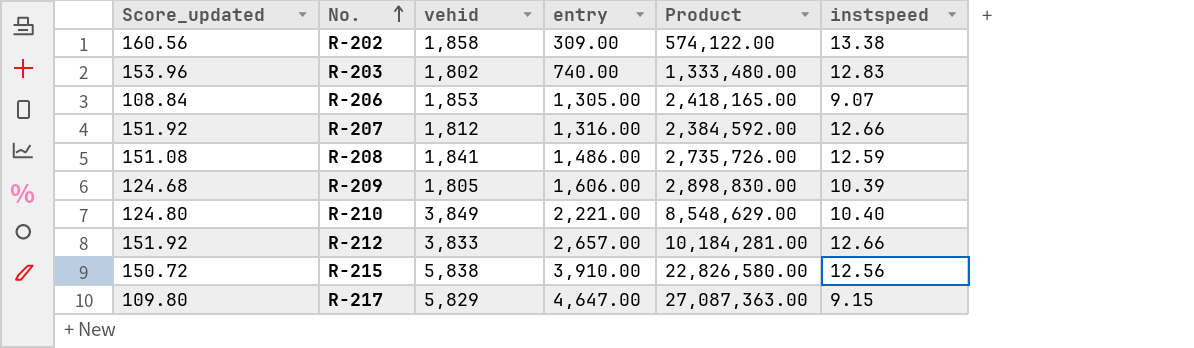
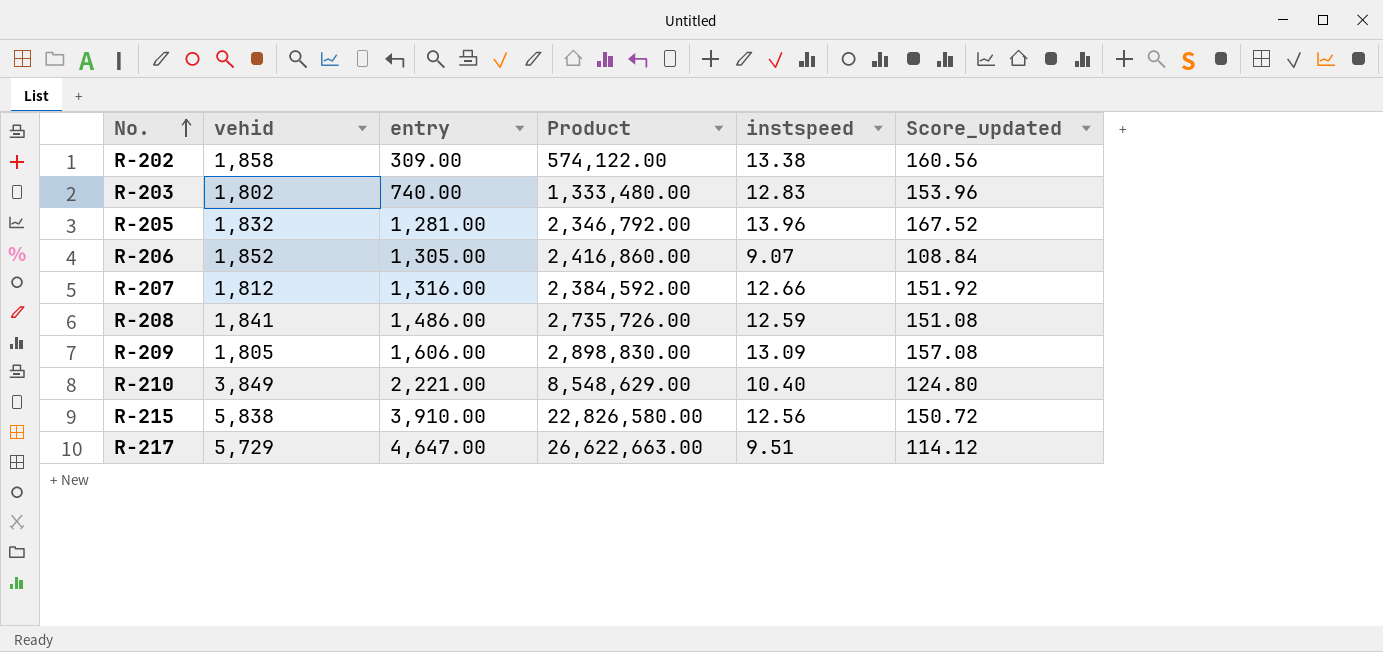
column Score_updated | position: 1 -> 6
row R-212: 151.92 | 3,833 | 2,657.00 | 10,184,281.00 | 12.66 -> none
row R-205: none -> 1,832 | 1,281.00 | 2,346,792.00 | 13.96 | 167.52
R-206 | vehid: 1,853 -> 1,852
R-206 | Product: 2,418,165.00 -> 2,416,860.00
R-209 | instspeed: 10.39 -> 13.09
R-209 | Score_updated: 124.68 -> 157.08
R-217 | vehid: 5,829 -> 5,729
R-217 | Product: 27,087,363.00 -> 26,622,663.00
R-217 | instspeed: 9.15 -> 9.51
R-217 | Score_updated: 109.80 -> 114.12

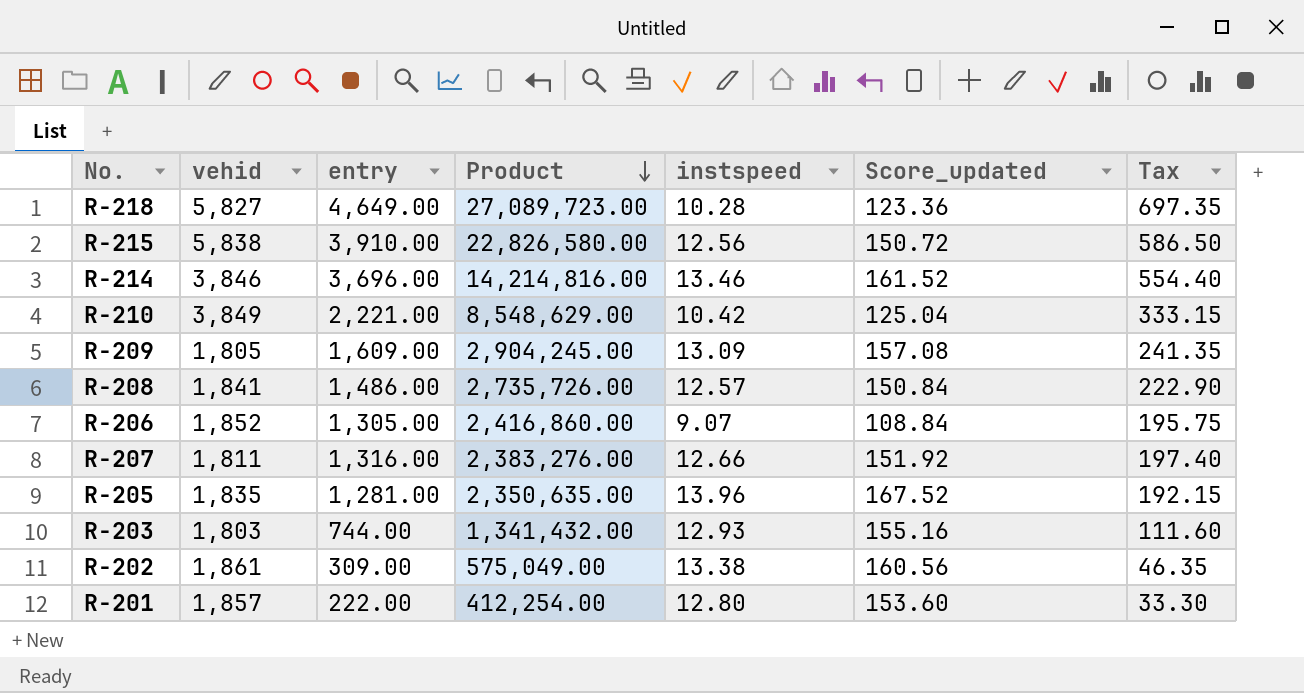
row order: No. ascending -> Product descending
column Tax | formula: none -> [entry] * 0.15
row R-217: 5,729 | 4,647.00 | 26,622,663.00 | 9.51 | 114.12 -> none
row R-218: none -> 5,827 | 4,649.00 | 27,089,723.00 | 10.28 | 123.36 | 697.35
row R-214: none -> 3,846 | 3,696.00 | 14,214,816.00 | 13.46 | 161.52 | 554.40
R-210 | instspeed: 10.40 -> 10.42
R-210 | Score_updated: 124.80 -> 125.04
R-209 | entry: 1,606.00 -> 1,609.00
R-209 | Product: 2,898,830.00 -> 2,904,245.00
R-208 | instspeed: 12.59 -> 12.57
R-208 | Score_updated: 151.08 -> 150.84
R-207 | vehid: 1,812 -> 1,811
R-207 | Product: 2,384,592.00 -> 2,383,276.00
R-205 | vehid: 1,832 -> 1,835
R-205 | Product: 2,346,792.00 -> 2,350,635.00
R-203 | vehid: 1,802 -> 1,803
R-203 | entry: 740.00 -> 744.00
R-203 | Product: 1,333,480.00 -> 1,341,432.00
R-203 | instspeed: 12.83 -> 12.93
R-203 | Score_updated: 153.96 -> 155.16
R-202 | vehid: 1,858 -> 1,861
R-202 | Product: 574,122.00 -> 575,049.00
row R-201: none -> 1,857 | 222.00 | 412,254.00 | 12.80 | 153.60 | 33.30

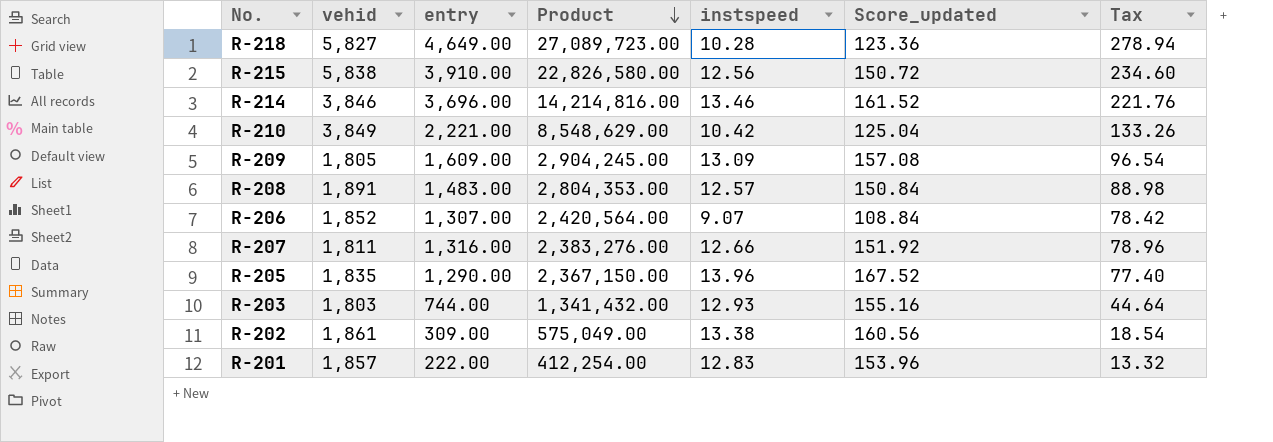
column Tax | formula: [entry] * 0.15 -> [entry] * 0.06
R-208 | vehid: 1,841 -> 1,891
R-208 | entry: 1,486.00 -> 1,483.00
R-208 | Product: 2,735,726.00 -> 2,804,353.00
R-206 | entry: 1,305.00 -> 1,307.00
R-206 | Product: 2,416,860.00 -> 2,420,564.00
R-205 | entry: 1,281.00 -> 1,290.00
R-205 | Product: 2,350,635.00 -> 2,367,150.00
R-201 | instspeed: 12.80 -> 12.83
R-201 | Score_updated: 153.60 -> 153.96

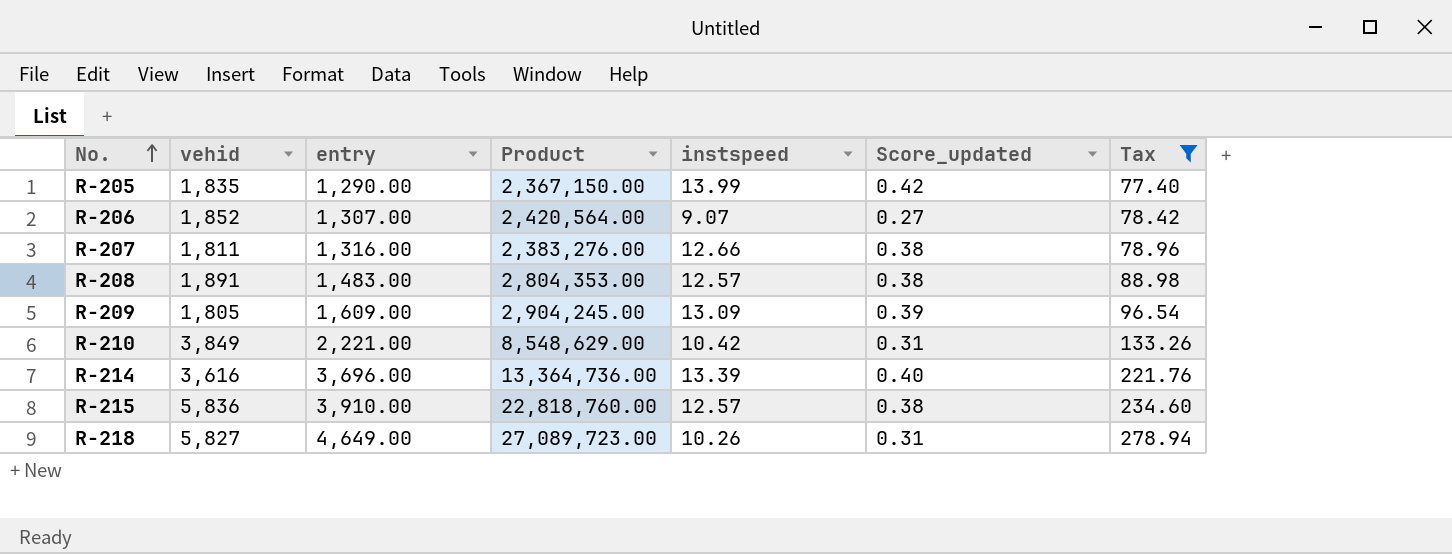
filter: none -> Tax >= 77.40
row order: Product descending -> No. ascending
column Score_updated | formula: [instspeed] * 12 -> [instspeed] * 0.03
R-205 | instspeed: 13.96 -> 13.99
R-214 | vehid: 3,846 -> 3,616
R-214 | Product: 14,214,816.00 -> 13,364,736.00
R-214 | instspeed: 13.46 -> 13.39
R-215 | vehid: 5,838 -> 5,836
R-215 | Product: 22,826,580.00 -> 22,818,760.00
R-215 | instspeed: 12.56 -> 12.57
R-218 | instspeed: 10.28 -> 10.26

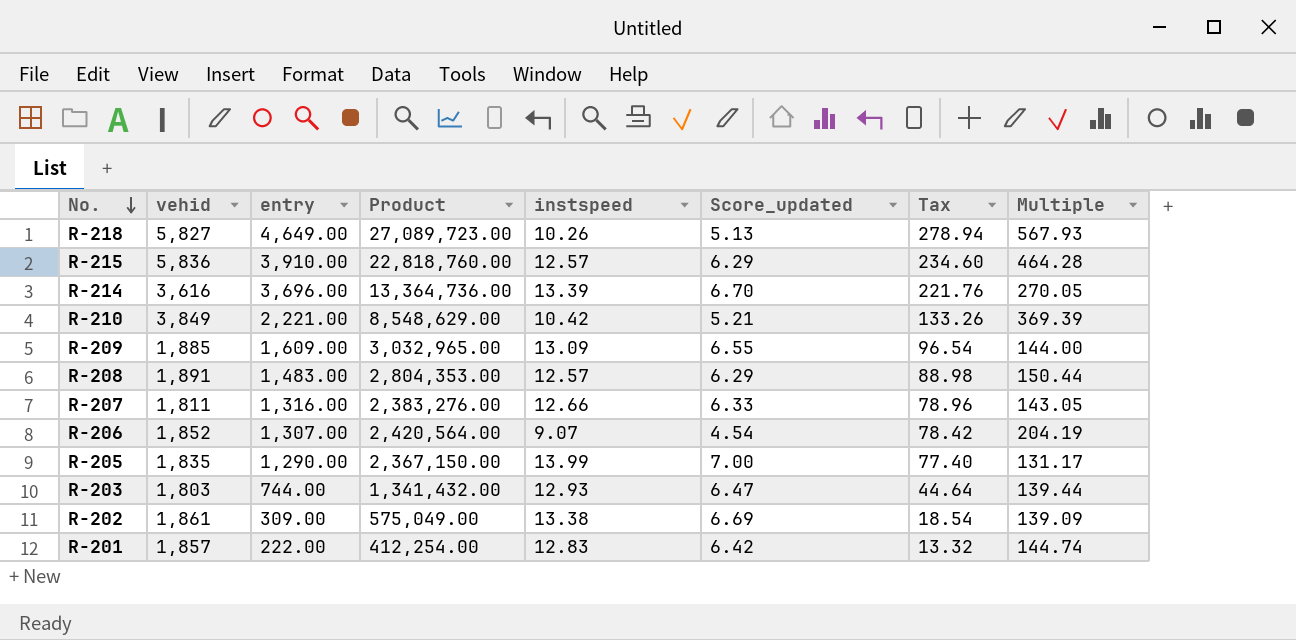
filter: Tax >= 77.40 -> none
row order: No. ascending -> No. descending
column Score_updated | formula: [instspeed] * 0.03 -> [instspeed] * 0.5
column Multiple | formula: none -> [vehid] / [instspeed]
R-209 | vehid: 1,805 -> 1,885
R-209 | Product: 2,904,245.00 -> 3,032,965.00

